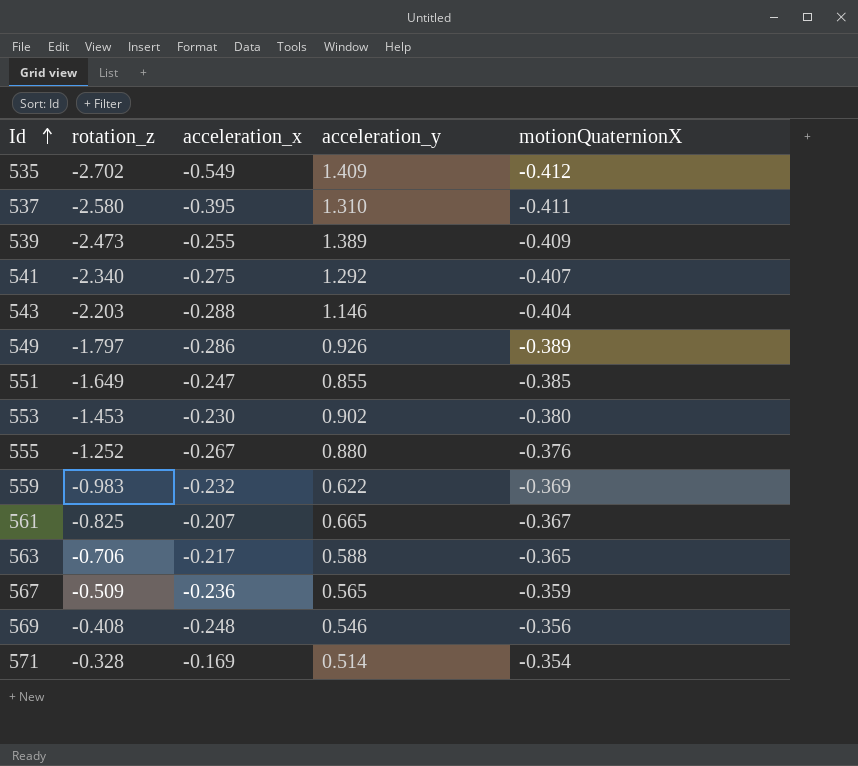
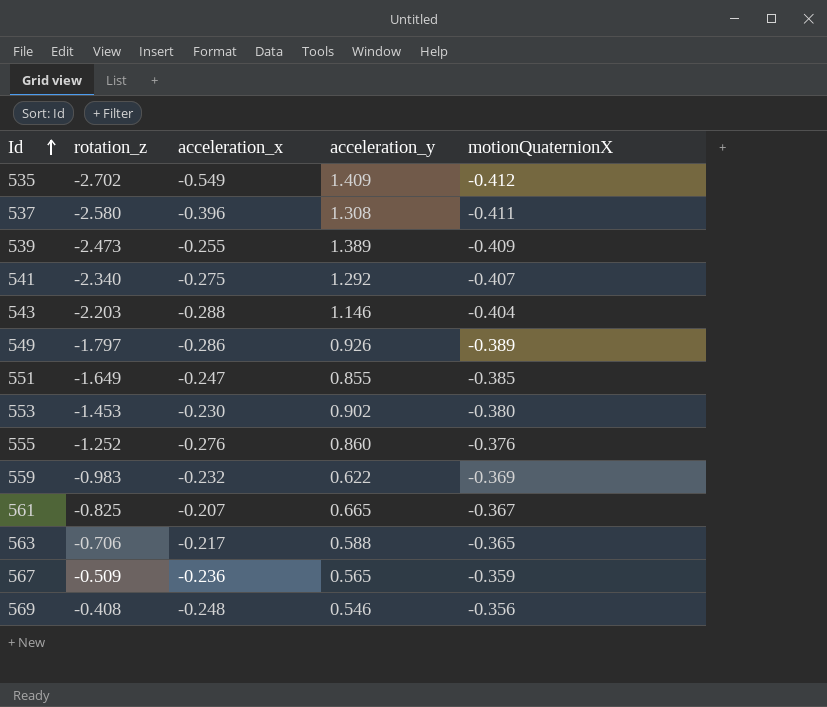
row 571: -0.328 | -0.169 | 0.514 | -0.354 -> none
537 | acceleration_x: -0.395 -> -0.396
537 | acceleration_y: 1.310 -> 1.308
555 | acceleration_x: -0.267 -> -0.276
555 | acceleration_y: 0.880 -> 0.860

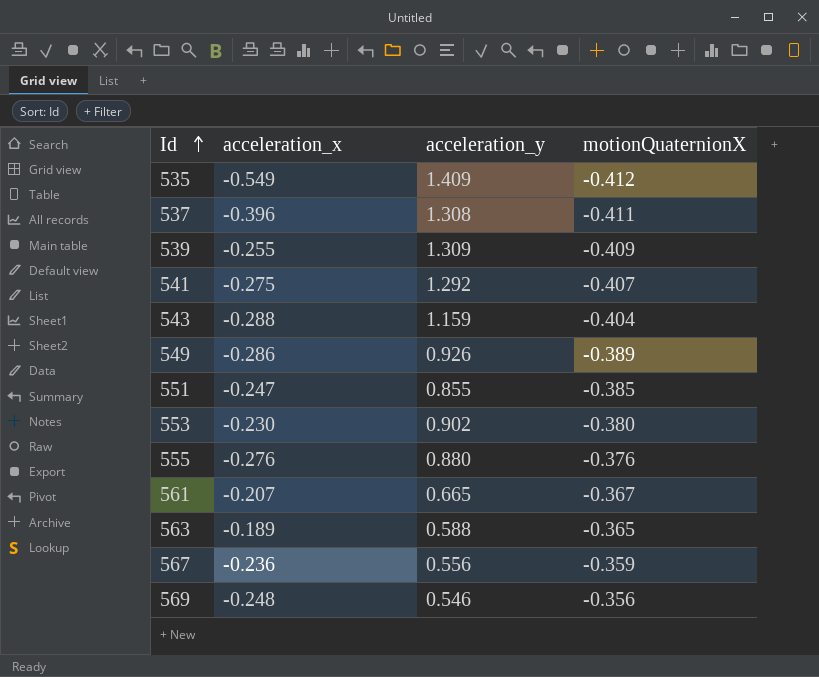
column rotation_z | position: 2 -> none
row 559: -0.983 | -0.232 | 0.622 | -0.369 -> none
539 | acceleration_y: 1.389 -> 1.309
543 | acceleration_y: 1.146 -> 1.159
555 | acceleration_y: 0.860 -> 0.880
563 | acceleration_x: -0.217 -> -0.189
567 | acceleration_y: 0.565 -> 0.556

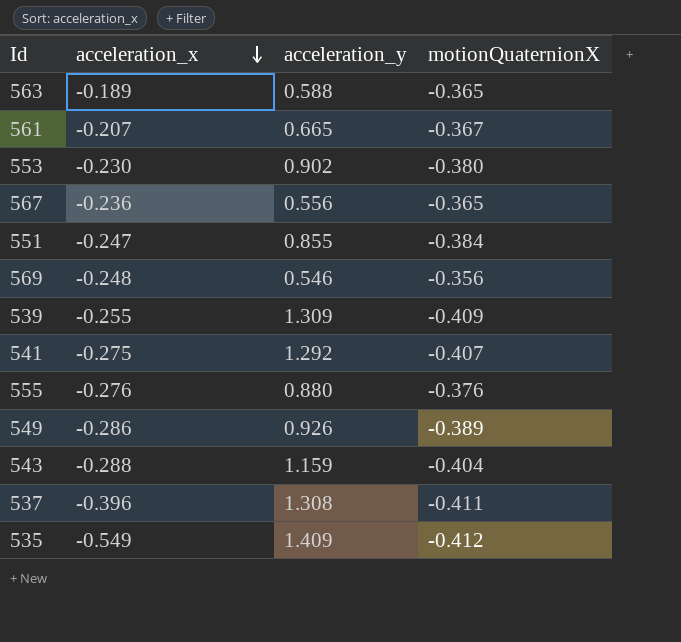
row order: Id ascending -> acceleration_x descending
567 | motionQuaternionX: -0.359 -> -0.365
551 | motionQuaternionX: -0.385 -> -0.384

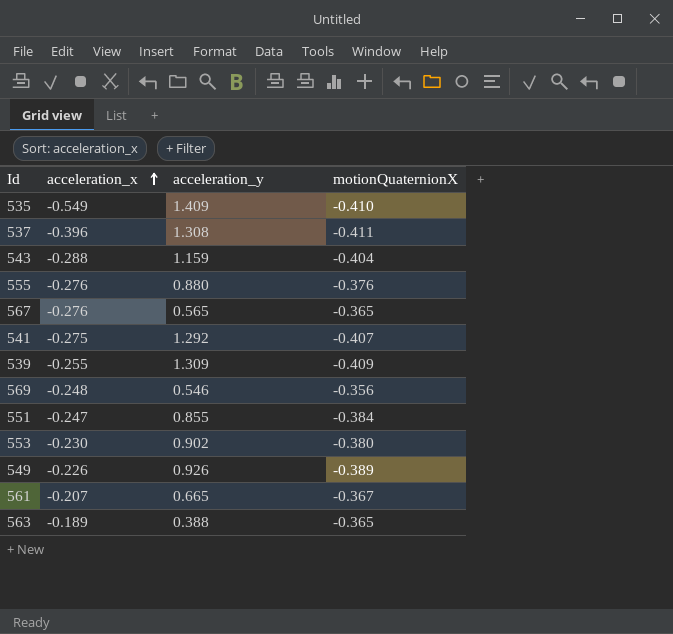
row order: acceleration_x descending -> acceleration_x ascending
535 | motionQuaternionX: -0.412 -> -0.410
567 | acceleration_x: -0.236 -> -0.276
567 | acceleration_y: 0.556 -> 0.565
549 | acceleration_x: -0.286 -> -0.226
563 | acceleration_y: 0.588 -> 0.388

